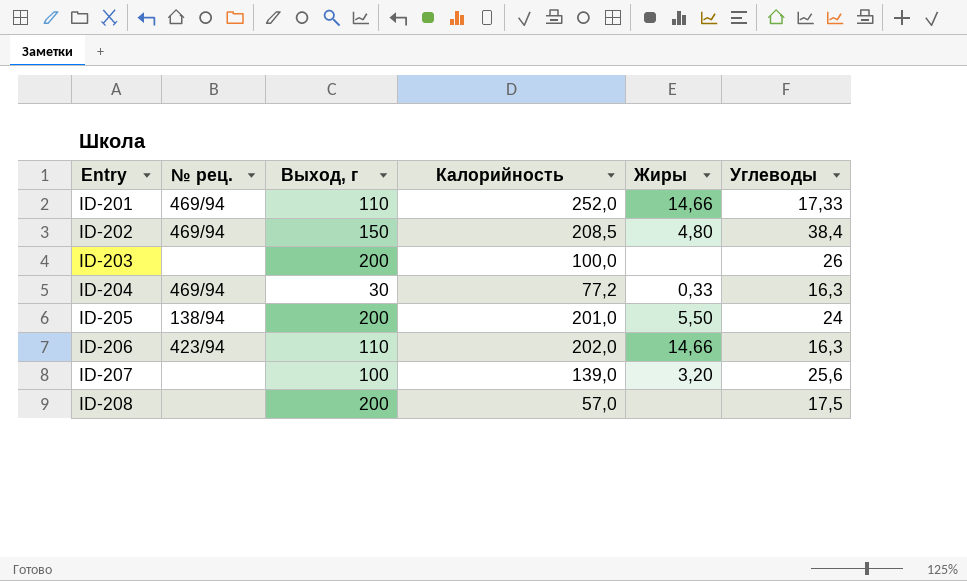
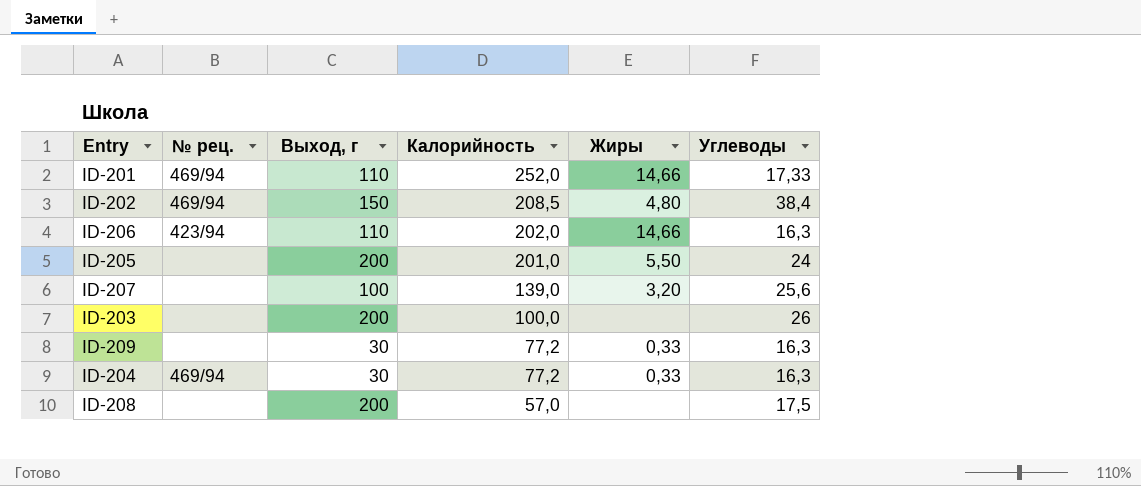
row order: Entry ascending -> Калорийность descending
ID-205 | № рец.: 138/94 -> none
row ID-209: none -> none | 30 | 77,2 | 0,33 | 16,3

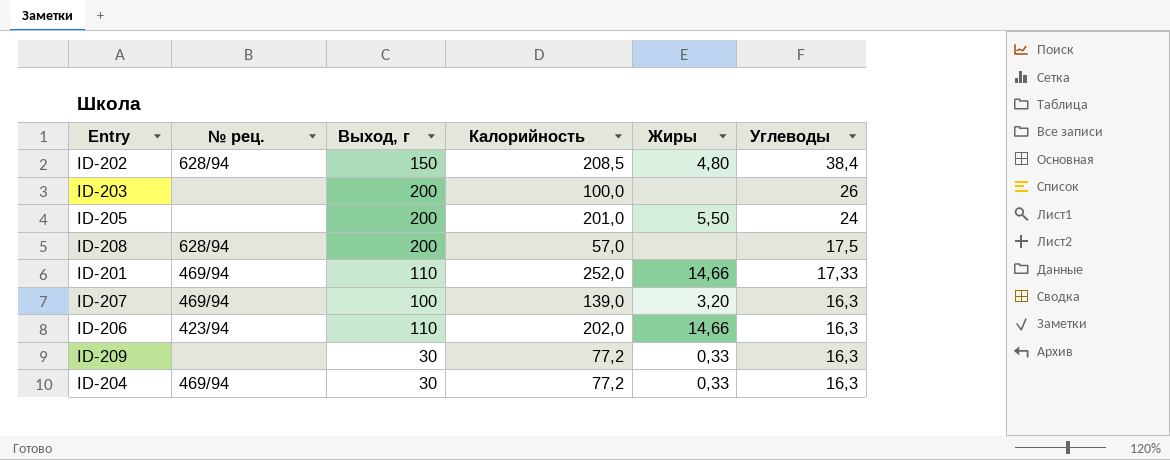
row order: Калорийность descending -> Углеводы descending
ID-202 | № рец.: 469/94 -> 628/94
ID-208 | № рец.: none -> 628/94
ID-207 | № рец.: none -> 469/94
ID-207 | Углеводы: 25,6 -> 16,3

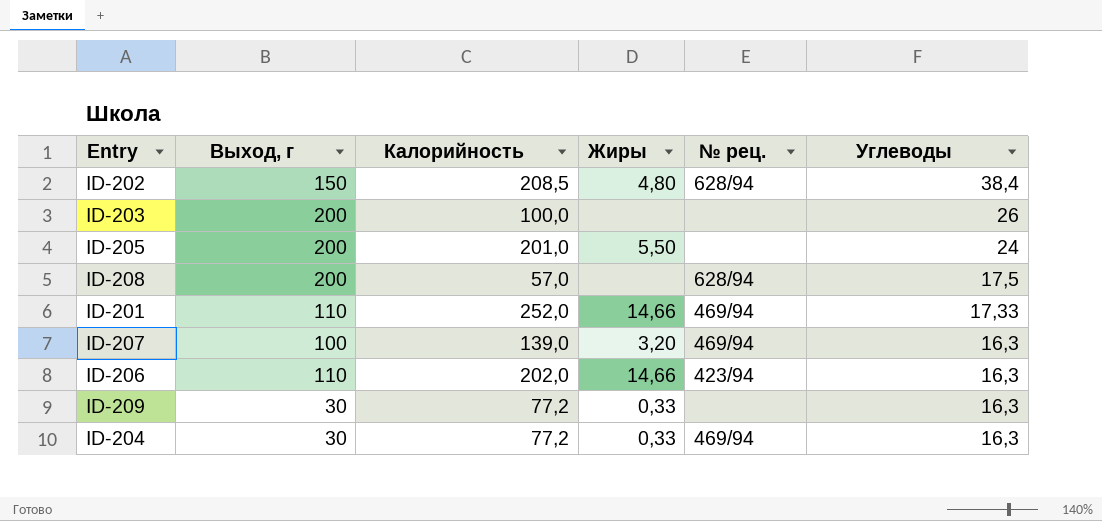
column № рец. | position: 2 -> 5

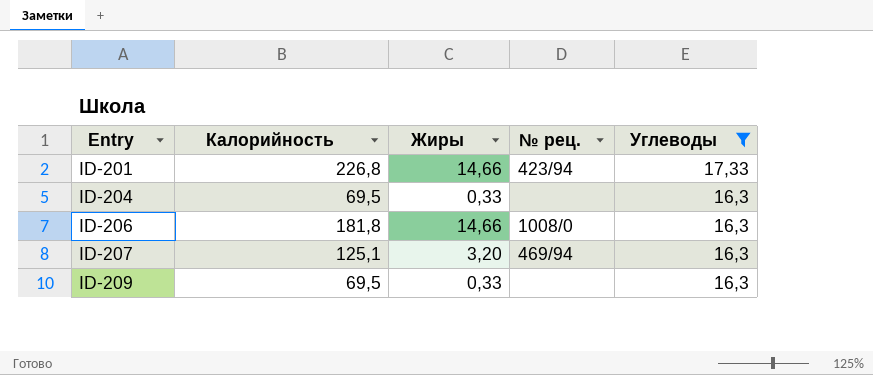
filter: none -> Углеводы <= 17,33
row order: Углеводы descending -> Entry ascending
column Выход, г | position: 2 -> none
ID-201 | Калорийность: 252,0 -> 226,8
ID-201 | № рец.: 469/94 -> 423/94
ID-204 | Калорийность: 77,2 -> 69,5
ID-204 | № рец.: 469/94 -> none
ID-206 | Калорийность: 202,0 -> 181,8
ID-206 | № рец.: 423/94 -> 1008/0
ID-207 | Калорийность: 139,0 -> 125,1
ID-209 | Калорийность: 77,2 -> 69,5

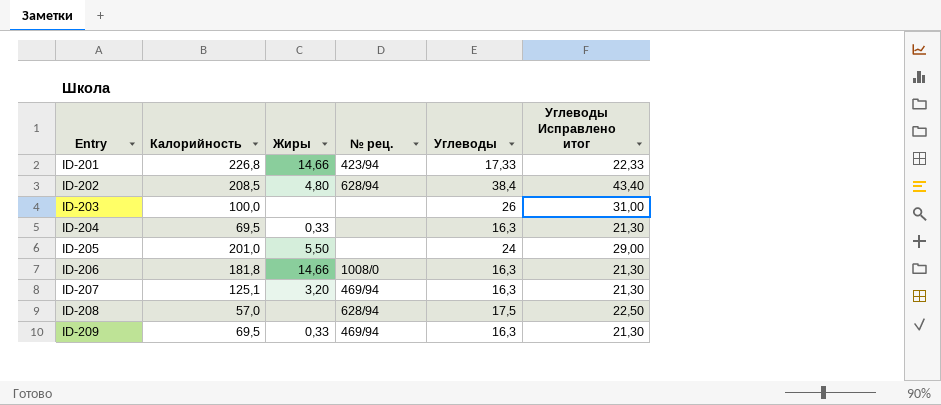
filter: Углеводы <= 17,33 -> none
column Углеводы Исправлено итог | formula: none -> [Углеводы] + 5
ID-209 | № рец.: none -> 469/94

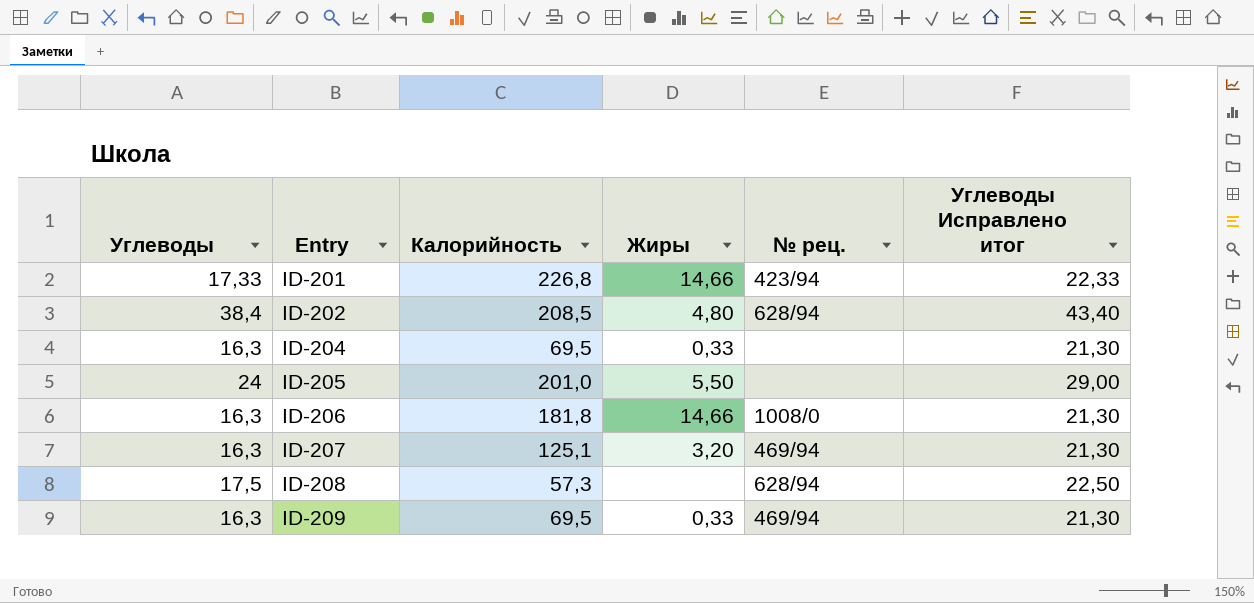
column Углеводы | position: 5 -> 1
row ID-203: 100,0 | none | none | 26 | 31,00 -> none
ID-208 | Калорийность: 57,0 -> 57,3

